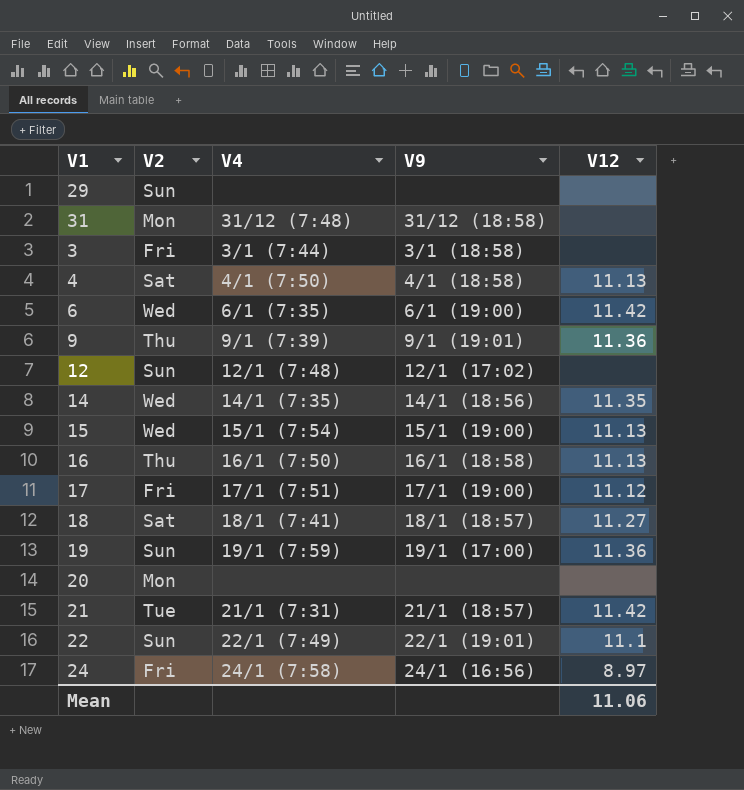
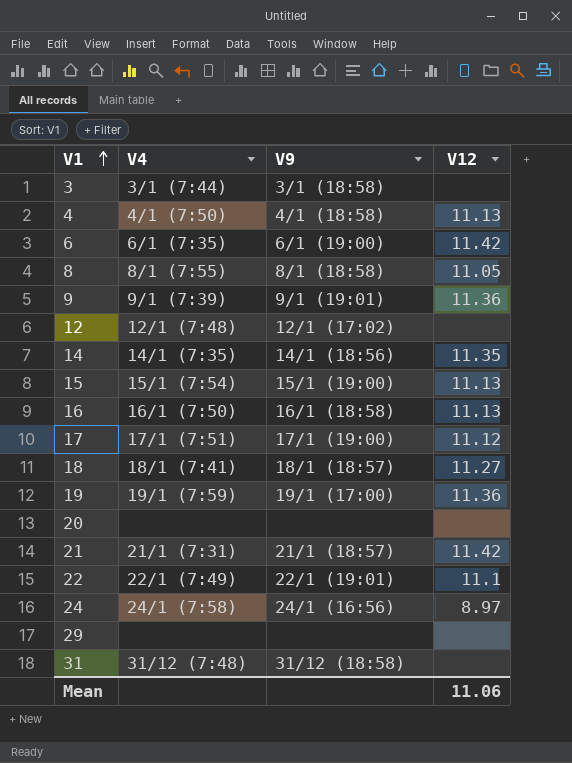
row order: none -> V1 ascending
column V2 | position: 2 -> none
row 8: none -> 8/1 (7:55) | 8/1 (18:58) | 11.05

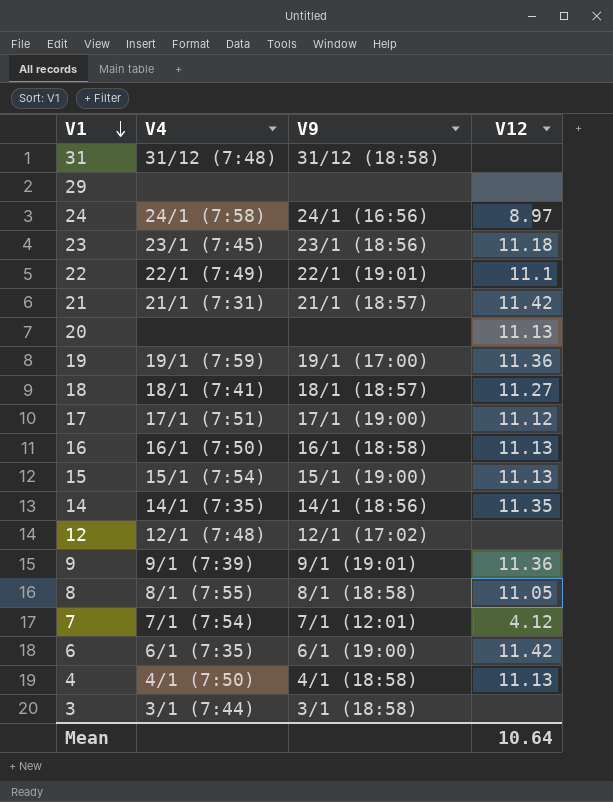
row order: V1 ascending -> V1 descending
row 23: none -> 23/1 (7:45) | 23/1 (18:56) | 11.18
20 | V12: none -> 11.13
row 7: none -> 7/1 (7:54) | 7/1 (12:01) | 4.12
Mean | V12: 11.06 -> 10.64

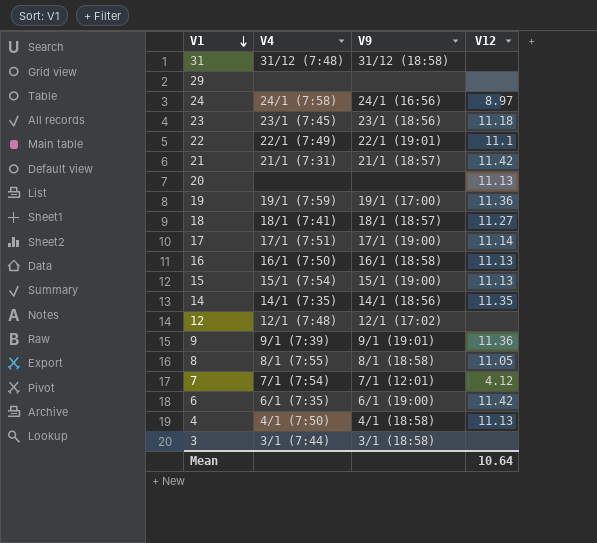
17 | V12: 11.12 -> 11.14

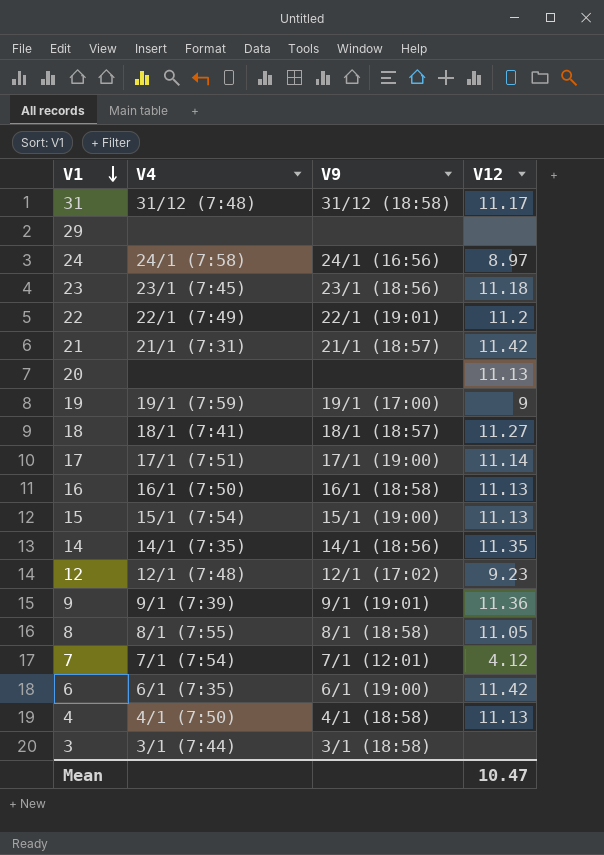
31 | V12: none -> 11.17
22 | V12: 11.1 -> 11.2
19 | V12: 11.36 -> 9
12 | V12: none -> 9.23
Mean | V12: 10.64 -> 10.47

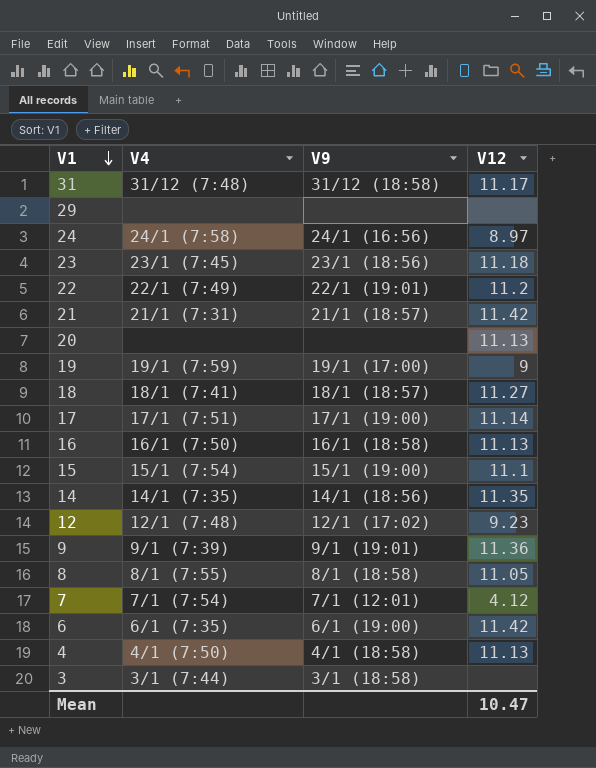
15 | V12: 11.13 -> 11.1

